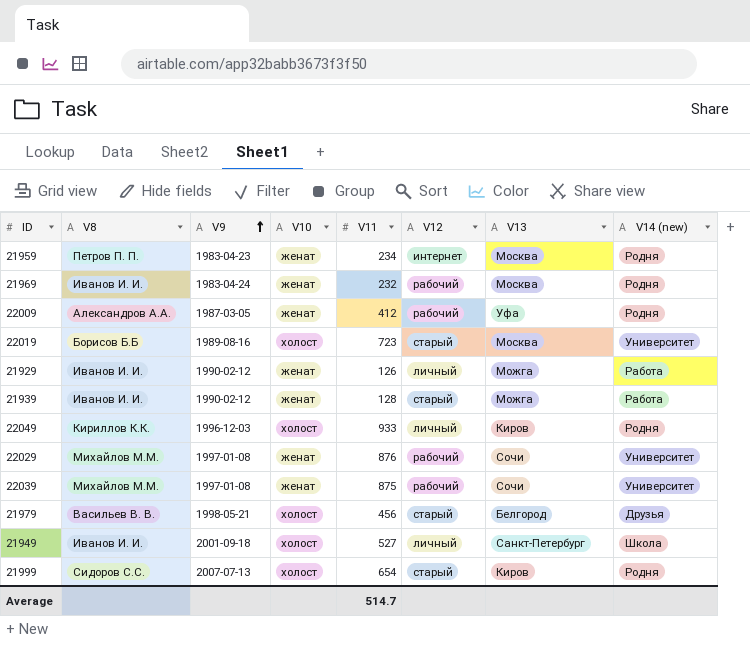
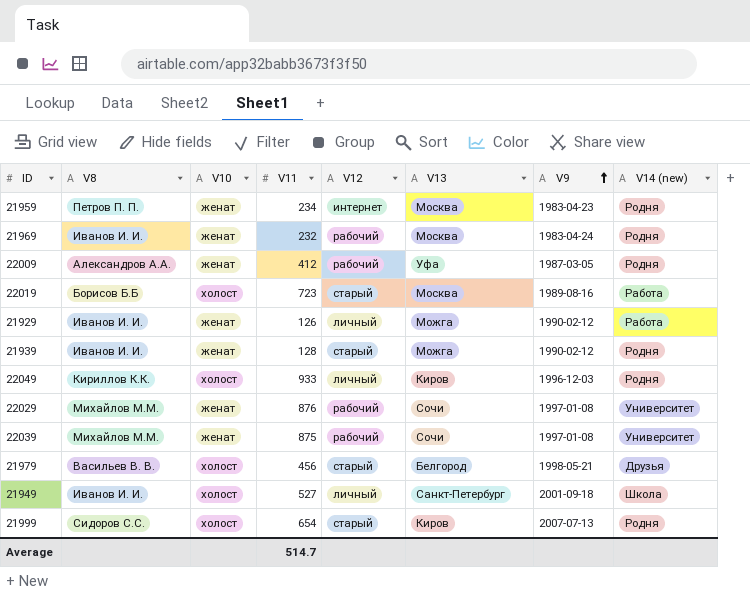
column V9 | position: 3 -> 7
22019 | V14 (new): Университет -> Работа
21939 | V14 (new): Работа -> Родня

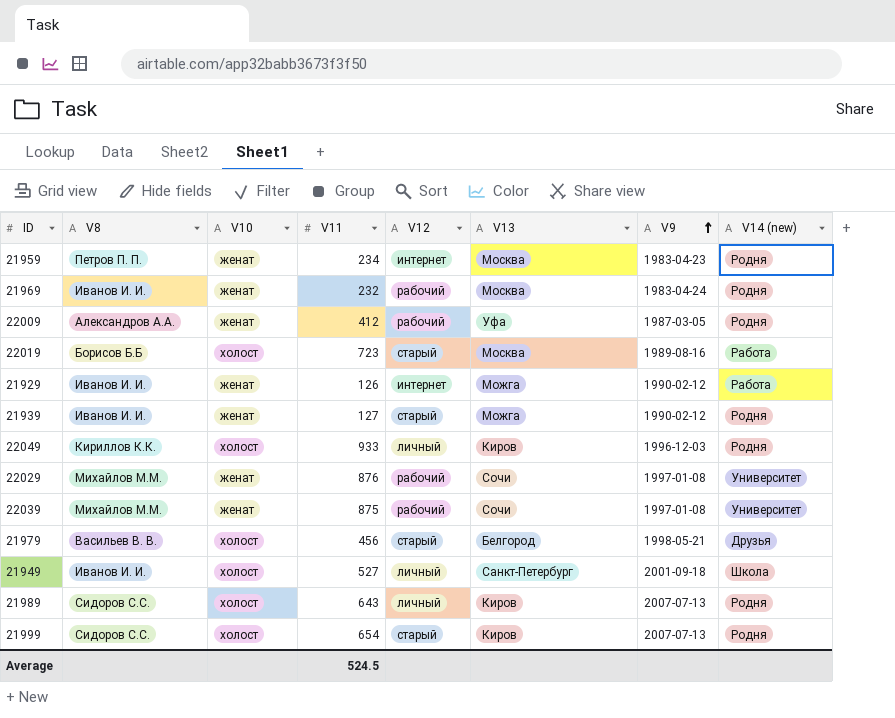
21929 | V12: личный -> интернет
21939 | V11: 128 -> 127
row 21989: none -> Сидоров С.С. | холост | 643 | личный | Киров | 2007-07-13 | Родня
Average | V11: 514.7 -> 524.5

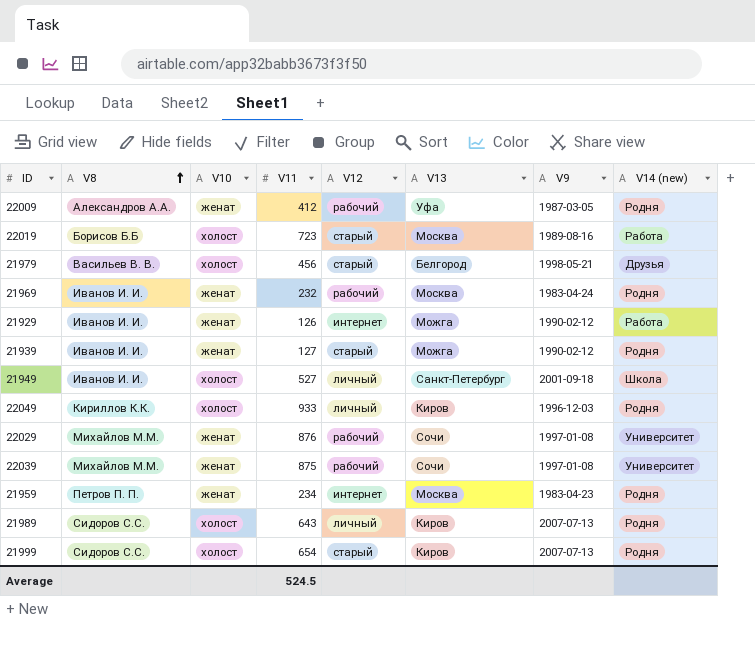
row order: V9 ascending -> V8 ascending

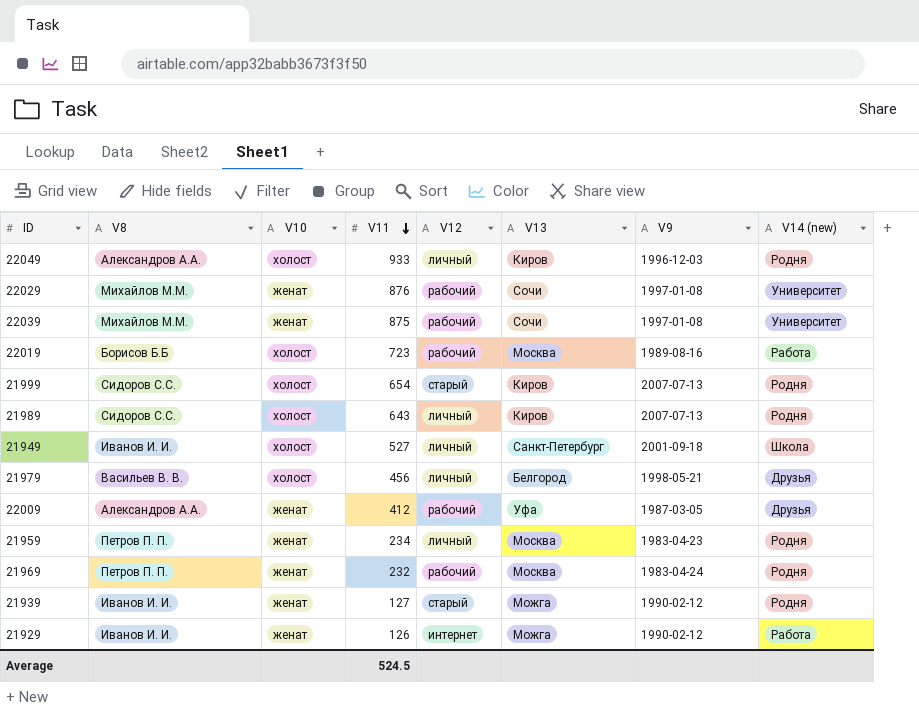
row order: V8 ascending -> V11 descending
22049 | V8: Кириллов К.К. -> Александров А.А.
22019 | V12: старый -> рабочий
21979 | V12: старый -> личный
22009 | V14 (new): Родня -> Друзья
21959 | V12: интернет -> личный
21969 | V8: Иванов И. И. -> Петров П. П.

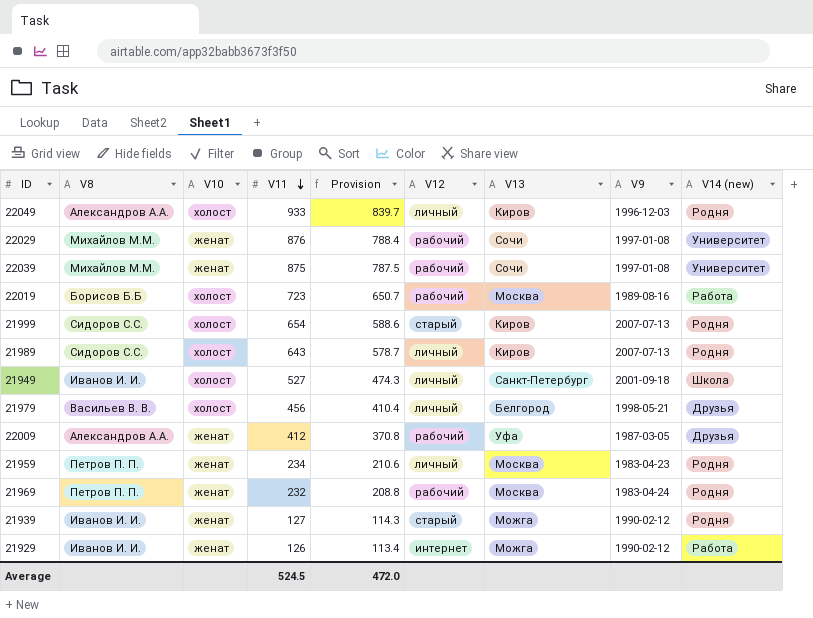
column Provision | formula: none -> [V11] * 0.9

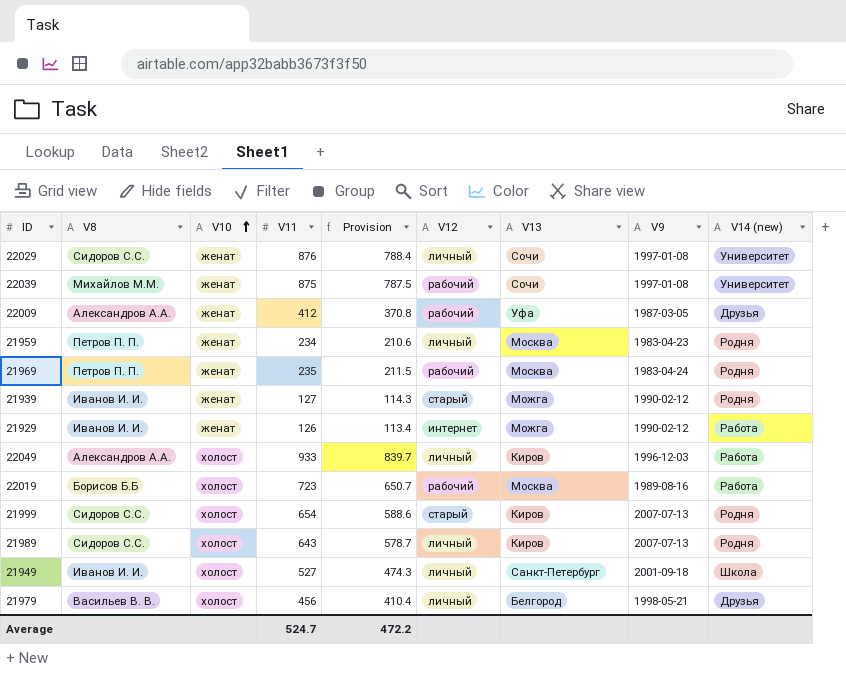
row order: V11 descending -> V10 ascending
22029 | V8: Михайлов М.М. -> Сидоров С.С.
22029 | V12: рабочий -> личный
21969 | V11: 232 -> 235
21969 | Provision: 208.8 -> 211.5
22049 | V14 (new): Родня -> Работа
Average | V11: 524.5 -> 524.7
Average | Provision: 472.0 -> 472.2

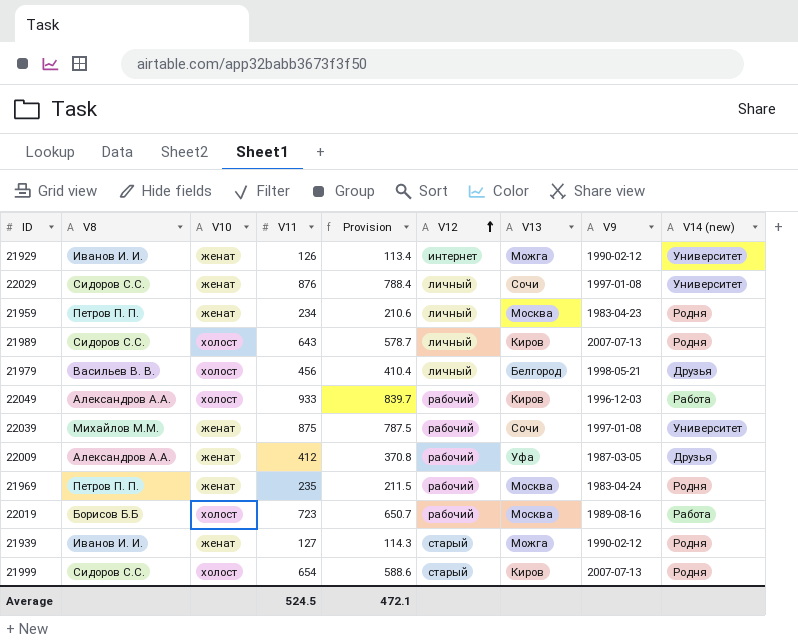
row order: V10 ascending -> V12 ascending
row 21949: Иванов И. И. | холост | 527 | 474.3 | личный | Санкт-Петербург | 2001-09-18 | Школа -> none
21929 | V14 (new): Работа -> Университет
22049 | V12: личный -> рабочий
Average | V11: 524.7 -> 524.5
Average | Provision: 472.2 -> 472.1

